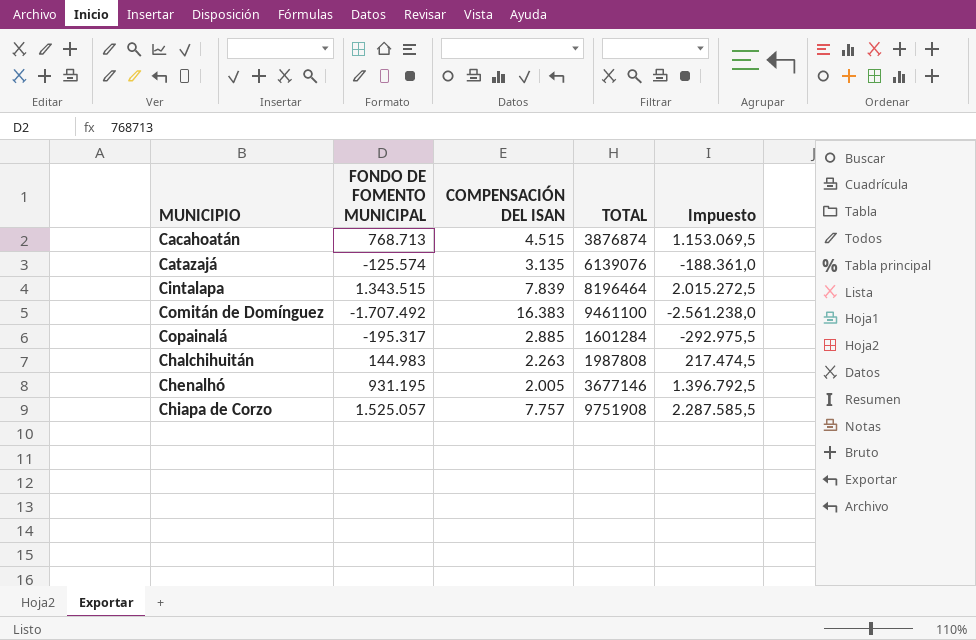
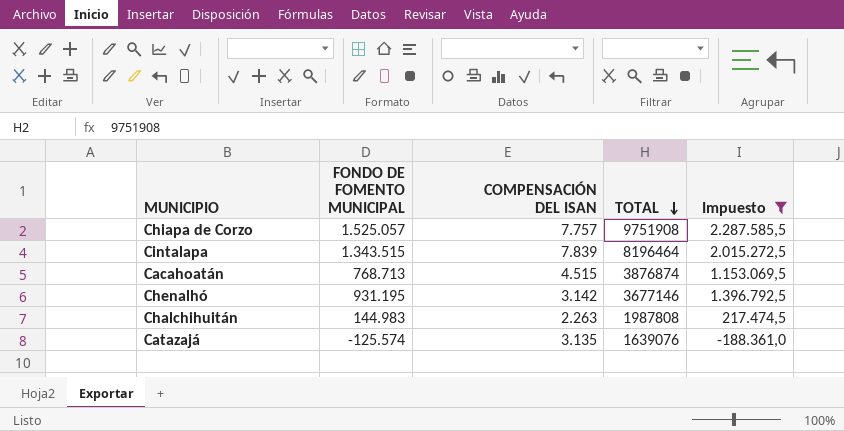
filter: none -> Impuesto >= -188.361,0
row order: none -> TOTAL descending
Chenalhó | COMPENSACIÓN DEL ISAN: 2.005 -> 3.142
Catazajá | TOTAL: 6139076 -> 1639076

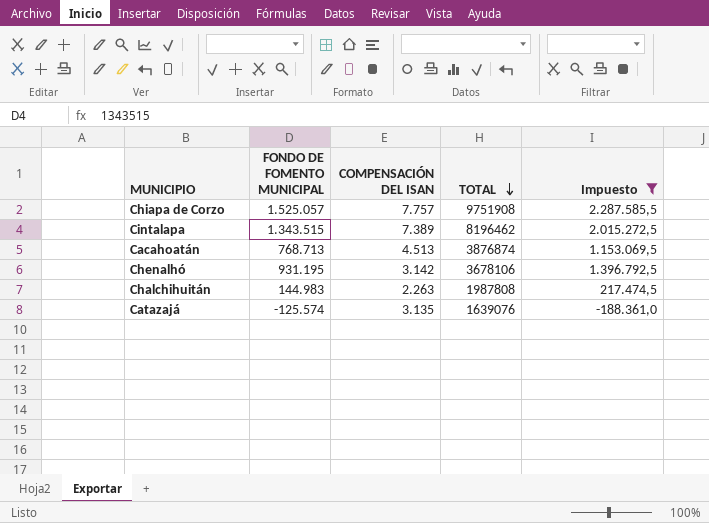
Cintalapa | COMPENSACIÓN DEL ISAN: 7.839 -> 7.389
Cintalapa | TOTAL: 8196464 -> 8196462
Cacahoatán | COMPENSACIÓN DEL ISAN: 4.515 -> 4.513
Chenalhó | TOTAL: 3677146 -> 3678106

